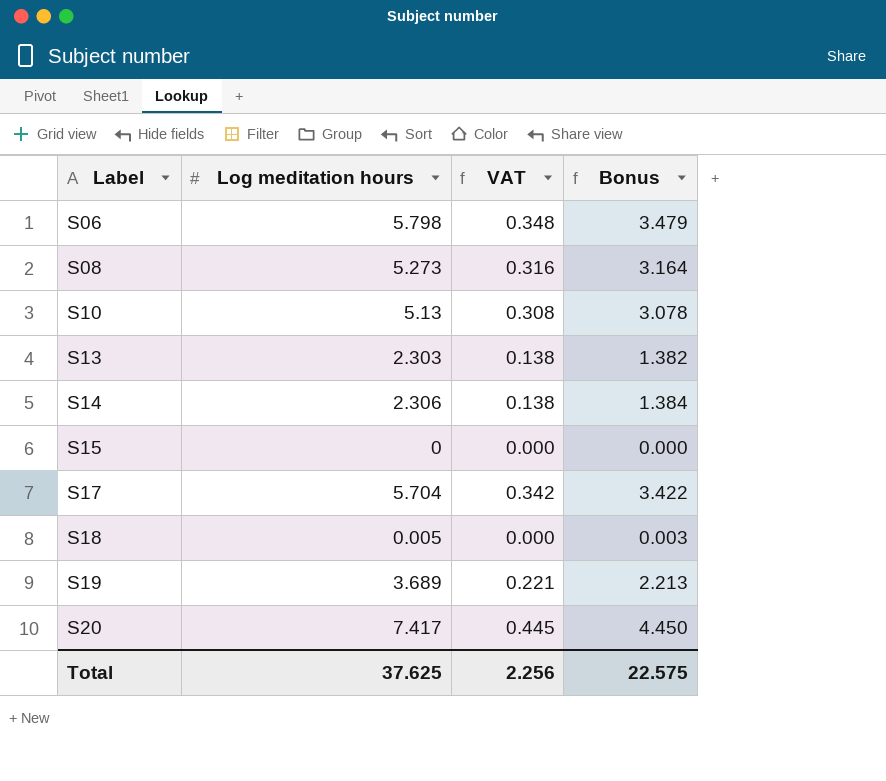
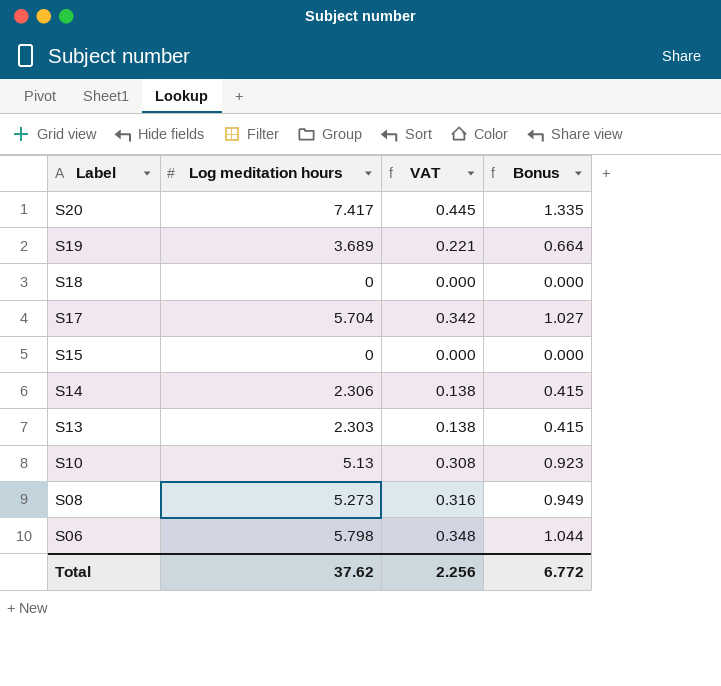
row order: Label ascending -> Label descending
column Bonus | formula: [Log meditation hours] * 0.6 -> [Log meditation hours] * 0.18
S18 | Log meditation hours: 0.005 -> 0
Total | Log meditation hours: 37.625 -> 37.62
Total | Bonus: 22.575 -> 6.772

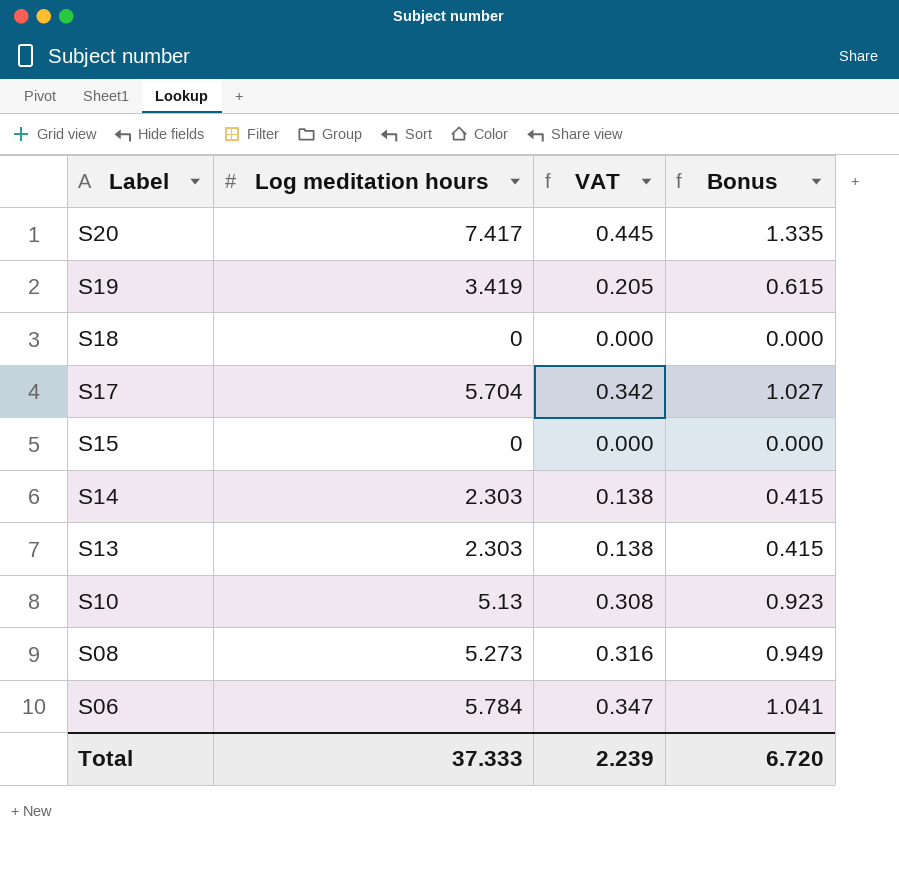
S19 | Log meditation hours: 3.689 -> 3.419
S19 | VAT: 0.221 -> 0.205
S19 | Bonus: 0.664 -> 0.615
S14 | Log meditation hours: 2.306 -> 2.303
S06 | Log meditation hours: 5.798 -> 5.784
S06 | VAT: 0.348 -> 0.347
S06 | Bonus: 1.044 -> 1.041
Total | Log meditation hours: 37.62 -> 37.333
Total | VAT: 2.256 -> 2.239
Total | Bonus: 6.772 -> 6.720

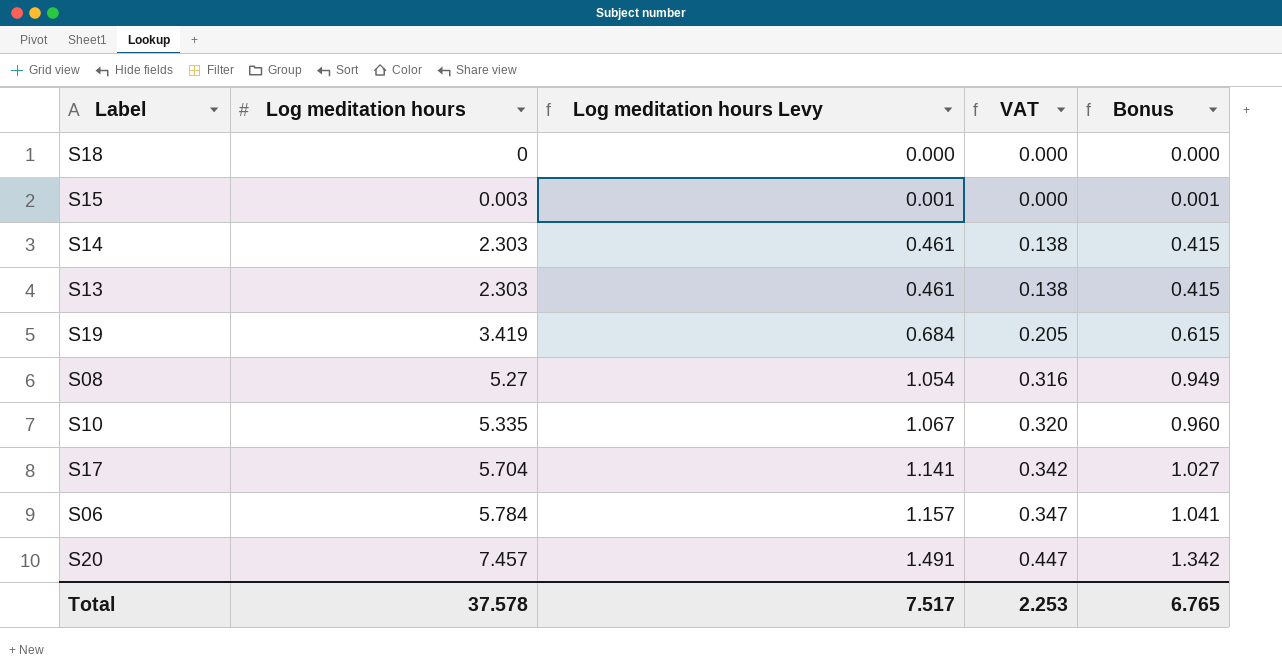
row order: Label descending -> Log meditation hours ascending
column Log meditation hours Levy | formula: none -> [Log meditation hours] * 0.2
S15 | Log meditation hours: 0 -> 0.003
S15 | Bonus: 0.000 -> 0.001
S08 | Log meditation hours: 5.273 -> 5.27
S10 | Log meditation hours: 5.13 -> 5.335
S10 | VAT: 0.308 -> 0.320
S10 | Bonus: 0.923 -> 0.960
S20 | Log meditation hours: 7.417 -> 7.457
S20 | VAT: 0.445 -> 0.447
S20 | Bonus: 1.335 -> 1.342
Total | Log meditation hours: 37.333 -> 37.578
Total | VAT: 2.239 -> 2.253
Total | Bonus: 6.720 -> 6.765

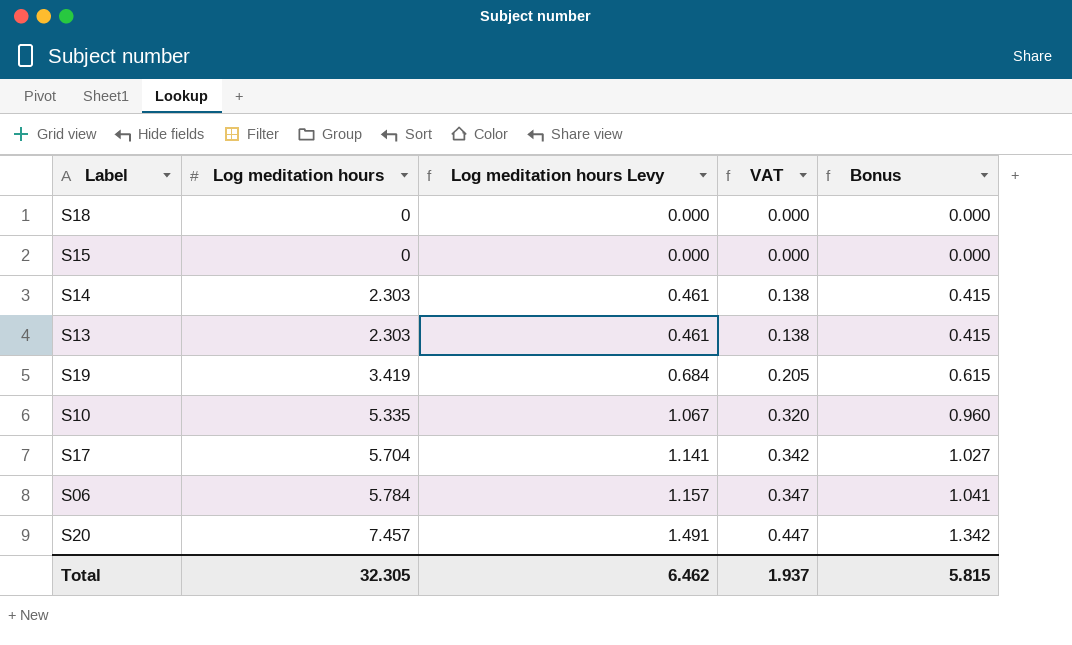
row S08: 5.27 | 1.054 | 0.316 | 0.949 -> none
S15 | Log meditation hours: 0.003 -> 0
S15 | Log meditation hours Levy: 0.001 -> 0.000
S15 | Bonus: 0.001 -> 0.000
Total | Log meditation hours: 37.578 -> 32.305
Total | Log meditation hours Levy: 7.517 -> 6.462
Total | VAT: 2.253 -> 1.937
Total | Bonus: 6.765 -> 5.815

